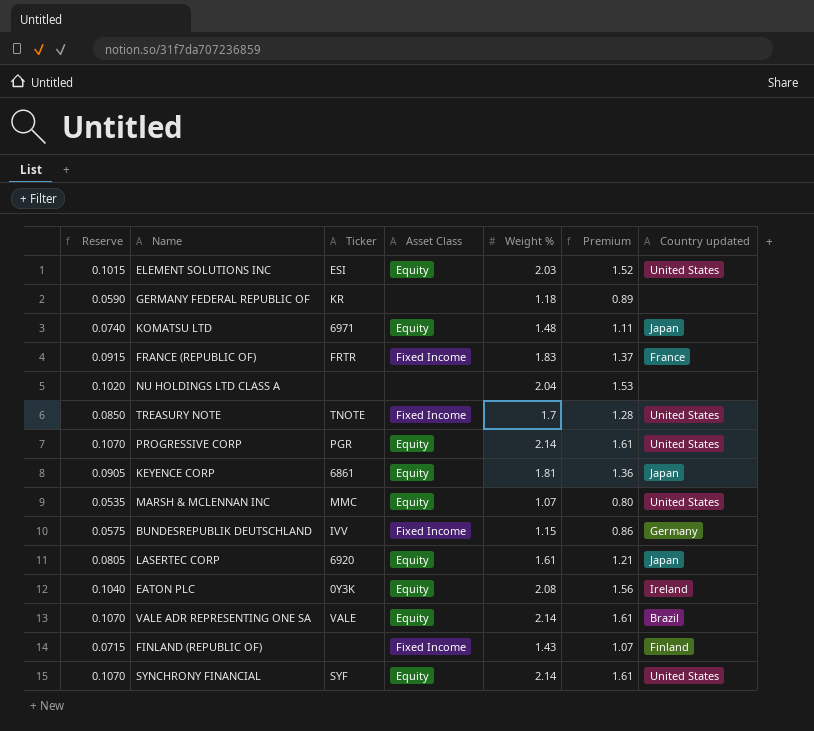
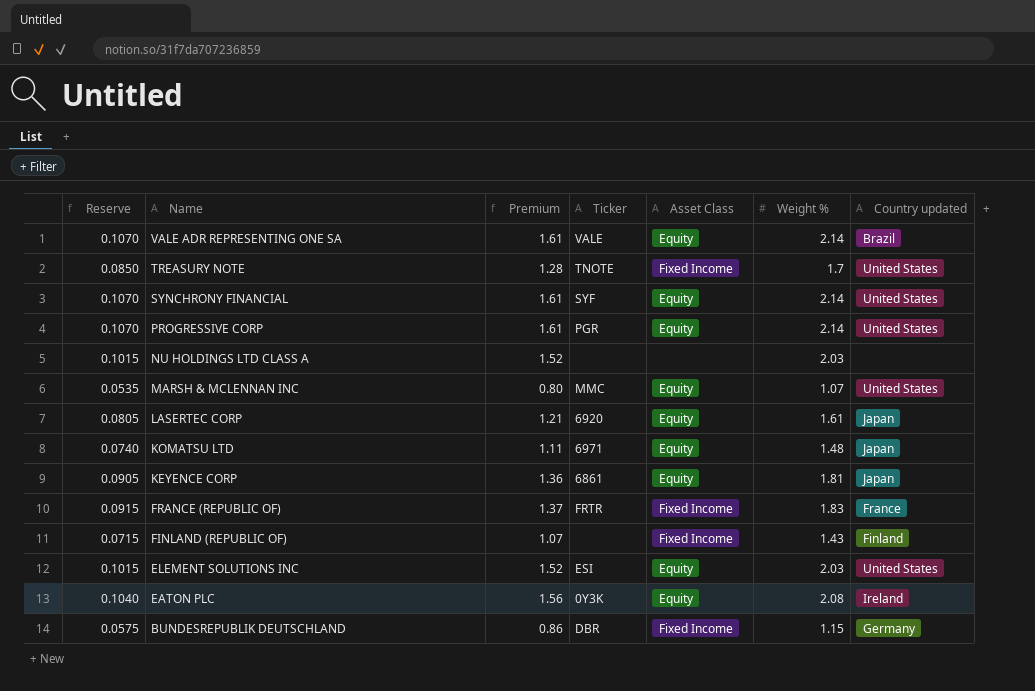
row order: none -> Name descending
column Premium | position: 6 -> 3
row GERMANY FEDERAL REPUBLIC OF: 0.0590 | KR | none | 1.18 | 0.89 | none -> none
NU HOLDINGS LTD CLASS A | Reserve: 0.1020 -> 0.1015
NU HOLDINGS LTD CLASS A | Premium: 1.53 -> 1.52
NU HOLDINGS LTD CLASS A | Weight %: 2.04 -> 2.03
BUNDESREPUBLIK DEUTSCHLAND | Ticker: IVV -> DBR

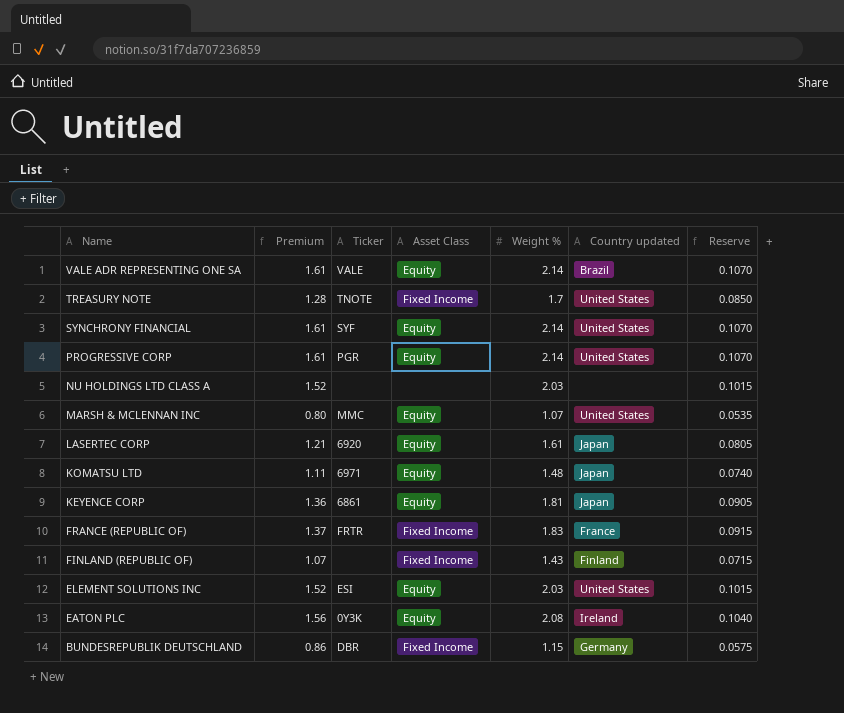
column Reserve | position: 1 -> 7

